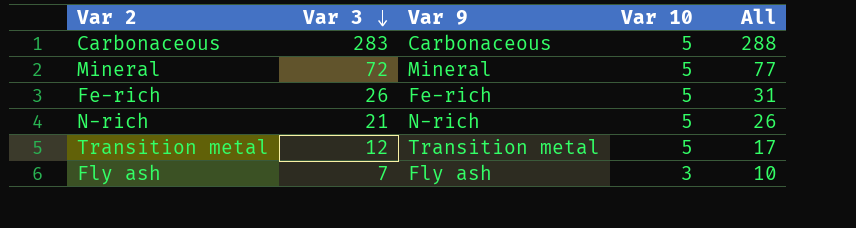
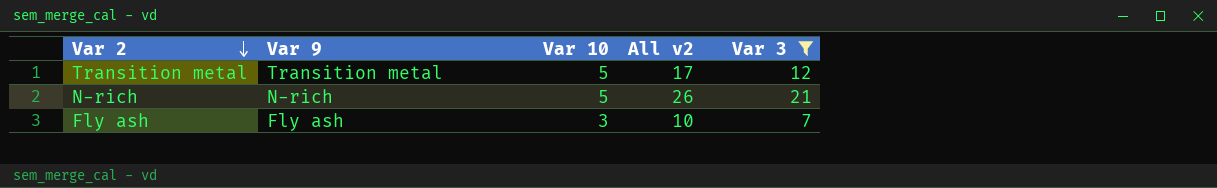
filter: none -> Var 3 <= 21
row order: Var 3 descending -> Var 2 descending
column name: All -> All v2
column Var 3 | position: 2 -> 5

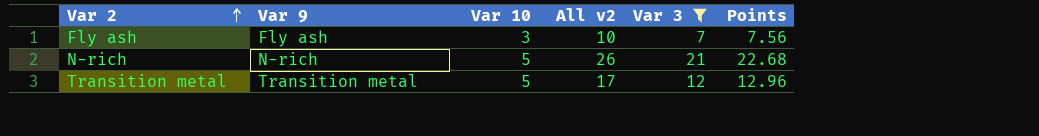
row order: Var 2 descending -> Var 2 ascending
column Points | formula: none -> [Var 3] * 1.08

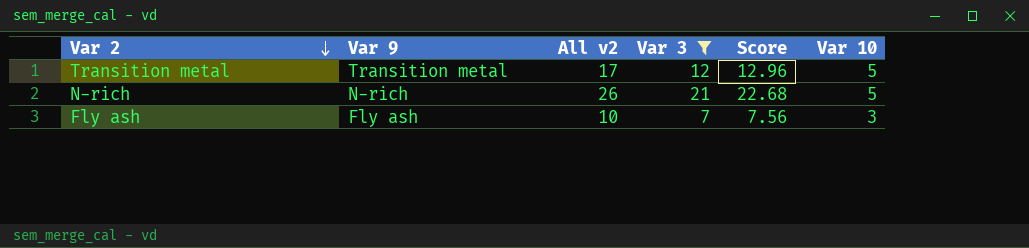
row order: Var 2 ascending -> Var 2 descending
column name: Points -> Score
column Var 10 | position: 3 -> 6

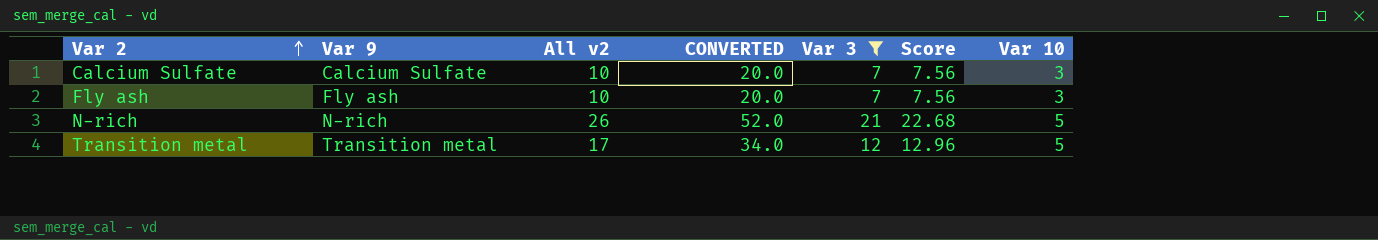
row order: Var 2 descending -> Var 2 ascending
column CONVERTED | formula: none -> [All v2] * 2
row Calcium Sulfate: none -> Calcium Sulfate | 10 | 20.0 | 7 | 7.56 | 3

